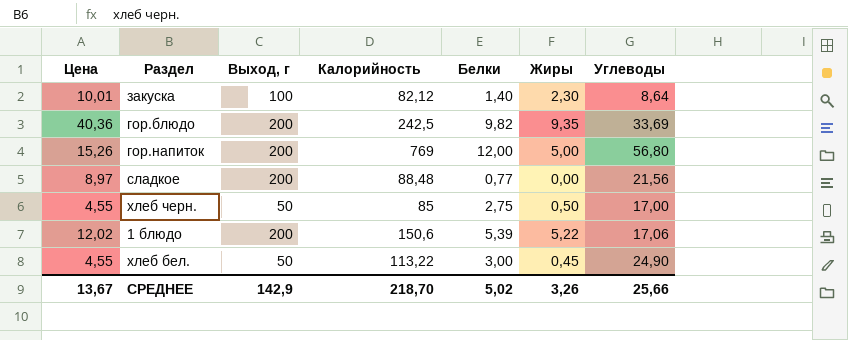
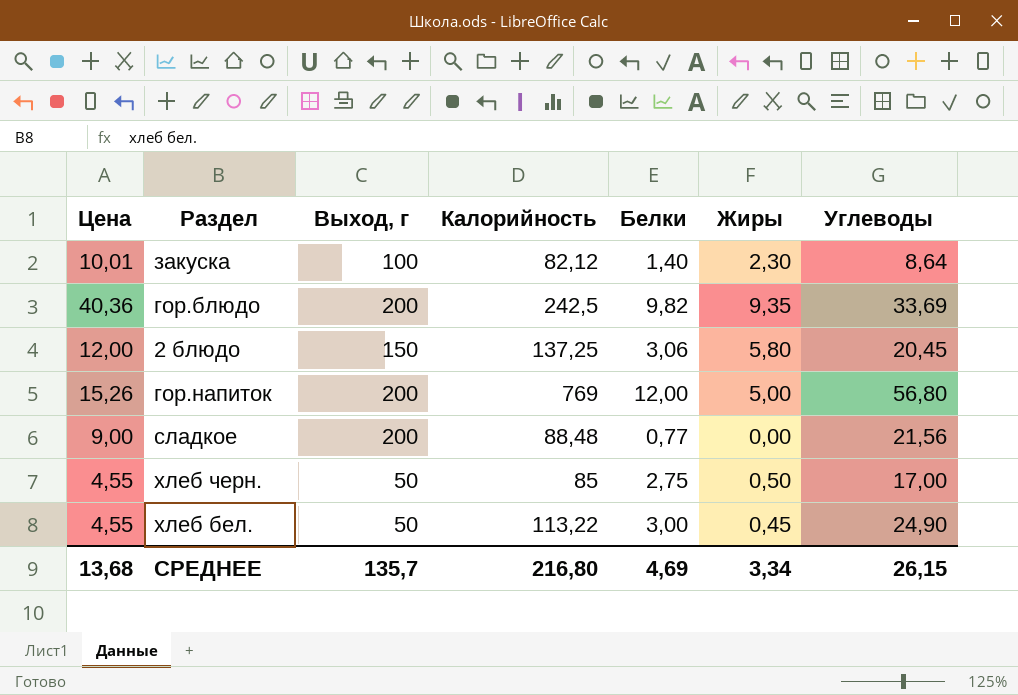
row 1 блюдо: 12,02 | 200 | 150,6 | 5,39 | 5,22 | 17,06 -> none
row 2 блюдо: none -> 12,00 | 150 | 137,25 | 3,06 | 5,80 | 20,45
сладкое | Цена: 8,97 -> 9,00
СРЕДНЕЕ | Цена: 13,67 -> 13,68
СРЕДНЕЕ | Выход, г: 142,9 -> 135,7
СРЕДНЕЕ | Калорийность: 218,70 -> 216,80
СРЕДНЕЕ | Белки: 5,02 -> 4,69
СРЕДНЕЕ | Жиры: 3,26 -> 3,34
СРЕДНЕЕ | Углеводы: 25,66 -> 26,15

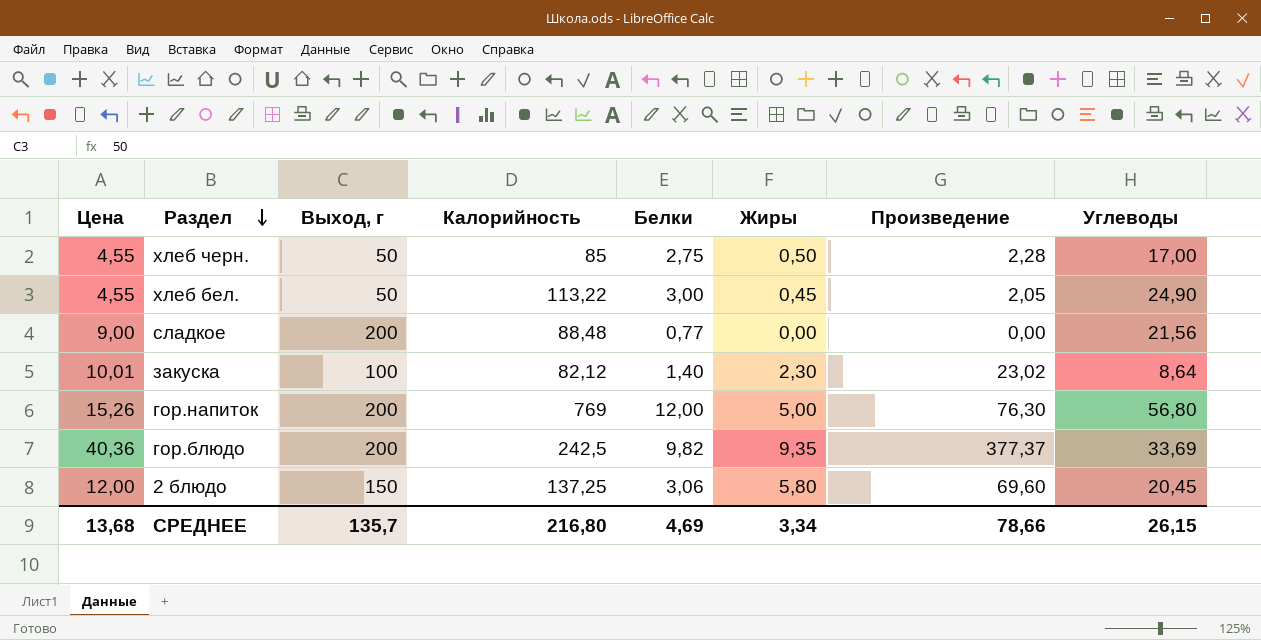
row order: none -> Раздел descending
column Произведение | formula: none -> [Цена] * [Жиры]

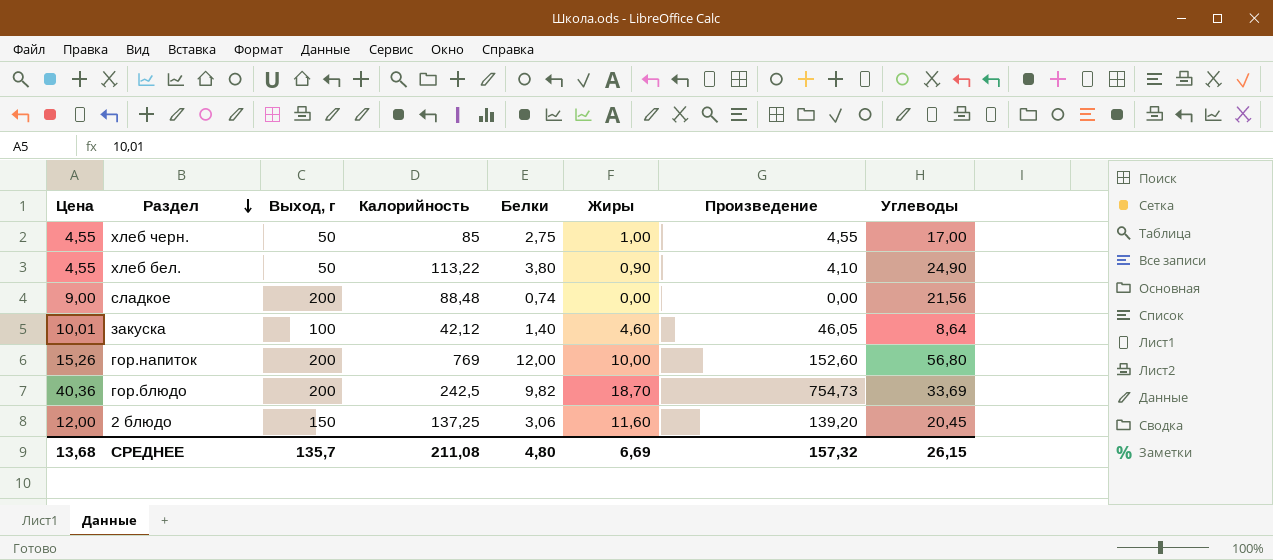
хлеб черн. | Жиры: 0,50 -> 1,00
хлеб черн. | Произведение: 2,28 -> 4,55
хлеб бел. | Белки: 3,00 -> 3,80
хлеб бел. | Жиры: 0,45 -> 0,90
хлеб бел. | Произведение: 2,05 -> 4,10
сладкое | Белки: 0,77 -> 0,74
закуска | Калорийность: 82,12 -> 42,12
закуска | Жиры: 2,30 -> 4,60
закуска | Произведение: 23,02 -> 46,05
гор.напиток | Жиры: 5,00 -> 10,00
гор.напиток | Произведение: 76,30 -> 152,60
гор.блюдо | Жиры: 9,35 -> 18,70
гор.блюдо | Произведение: 377,37 -> 754,73
2 блюдо | Жиры: 5,80 -> 11,60
2 блюдо | Произведение: 69,60 -> 139,20
СРЕДНЕЕ | Калорийность: 216,80 -> 211,08
СРЕДНЕЕ | Белки: 4,69 -> 4,80
СРЕДНЕЕ | Жиры: 3,34 -> 6,69
СРЕДНЕЕ | Произведение: 78,66 -> 157,32

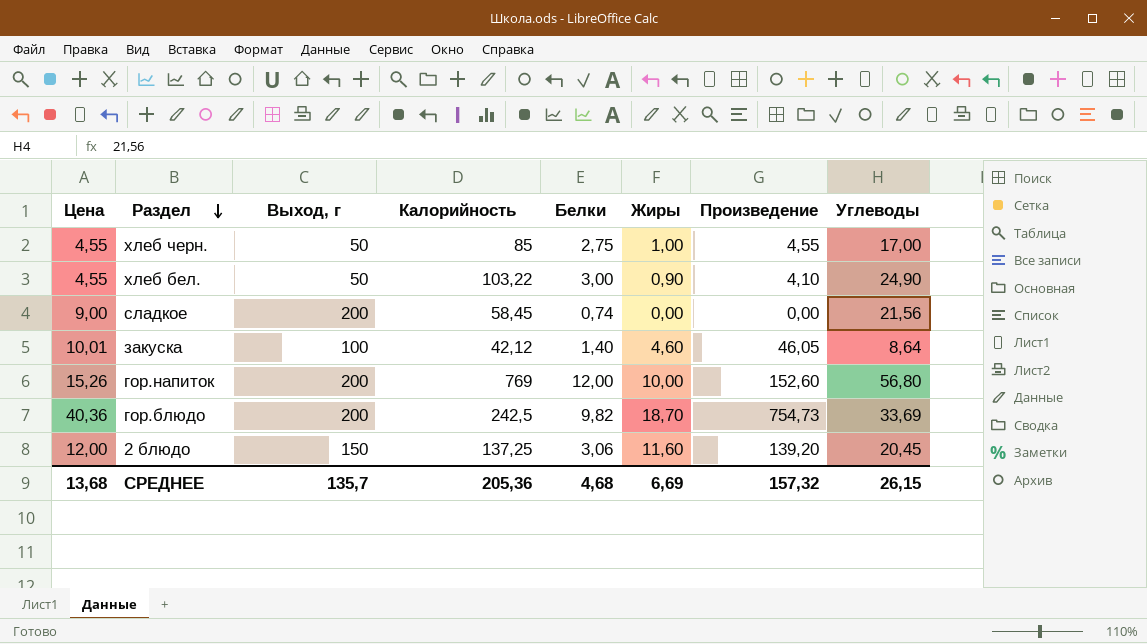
хлеб бел. | Калорийность: 113,22 -> 103,22
хлеб бел. | Белки: 3,80 -> 3,00
сладкое | Калорийность: 88,48 -> 58,45
СРЕДНЕЕ | Калорийность: 211,08 -> 205,36
СРЕДНЕЕ | Белки: 4,80 -> 4,68

